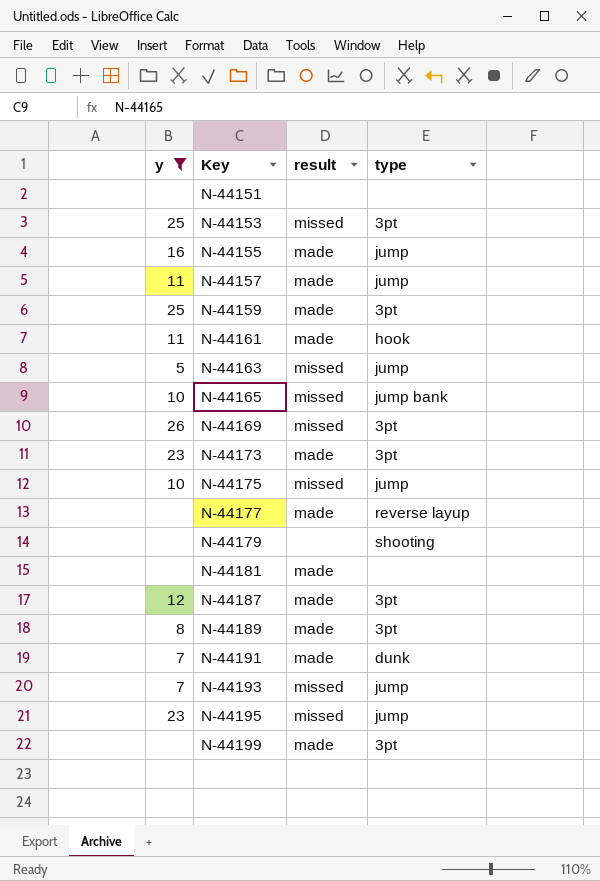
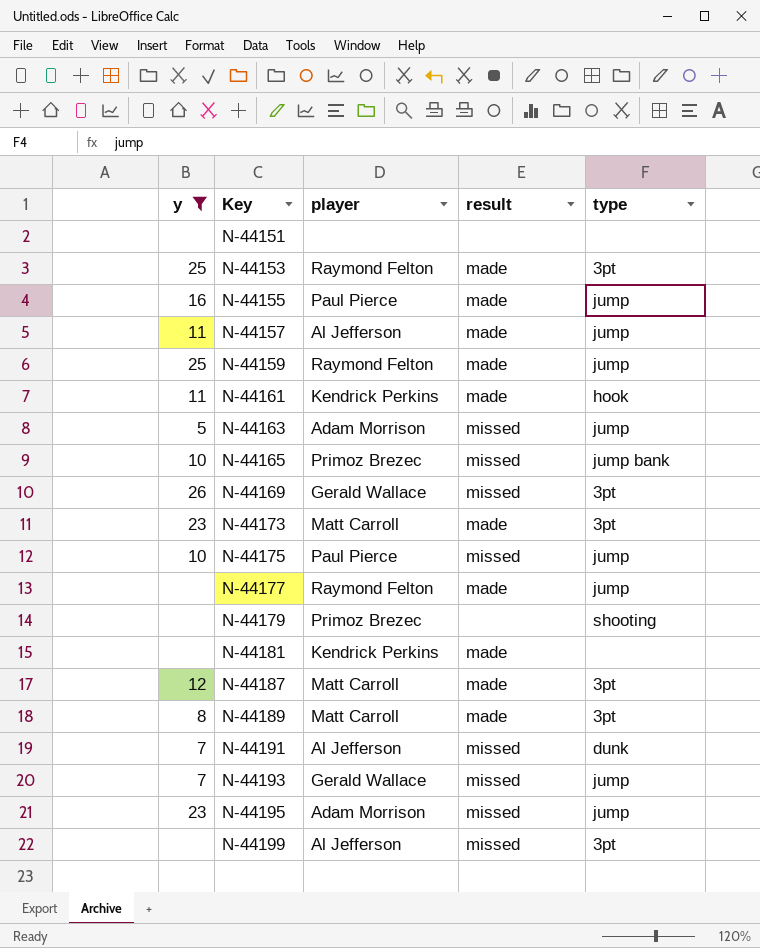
column player | position: none -> 3
N-44153 | result: missed -> made
N-44159 | type: 3pt -> jump
N-44177 | type: reverse layup -> jump
N-44191 | result: made -> missed
N-44199 | result: made -> missed

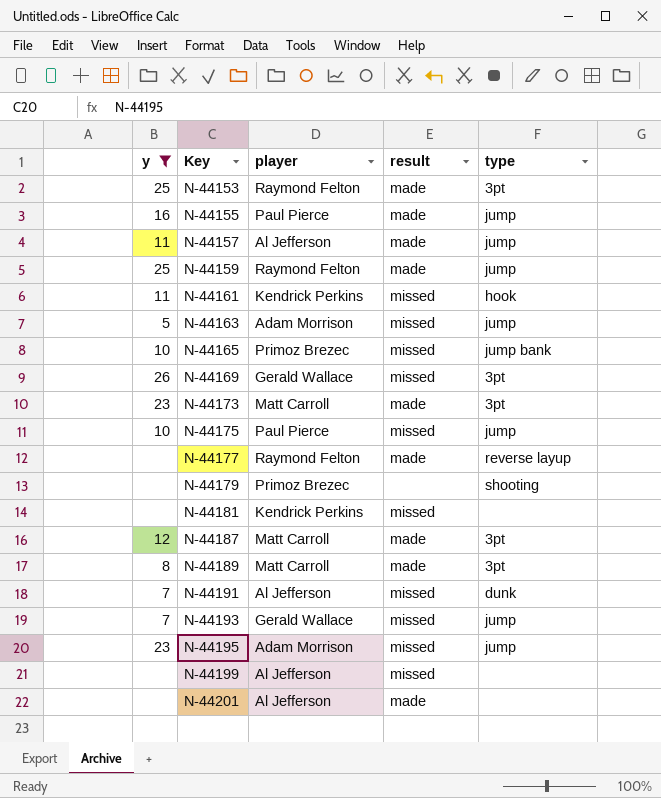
row N-44151: none | none | none | none -> none
N-44161 | result: made -> missed
N-44177 | type: jump -> reverse layup
N-44181 | result: made -> missed
N-44199 | type: 3pt -> none
row N-44201: none -> none | Al Jefferson | made | none

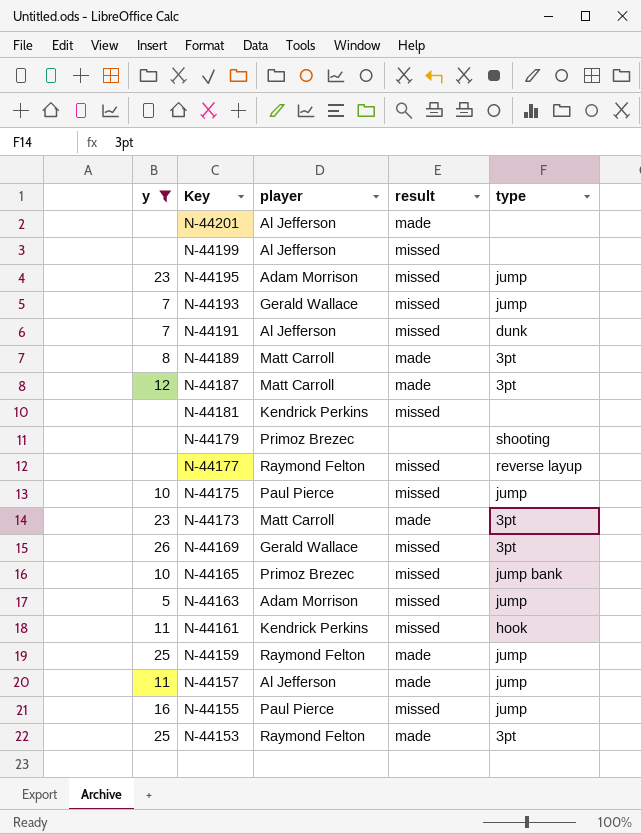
row order: Key ascending -> Key descending
N-44177 | result: made -> missed
N-44155 | result: made -> missed

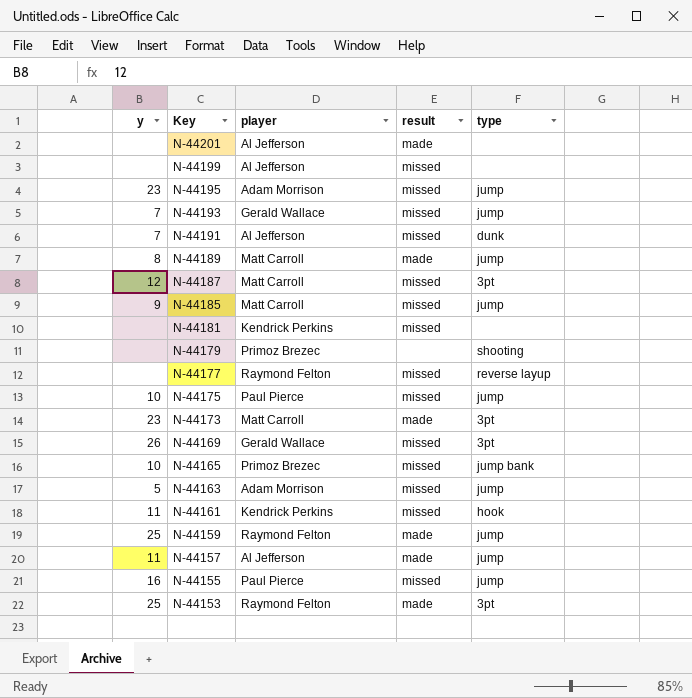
filter: y != 9 -> none
N-44189 | type: 3pt -> jump
N-44187 | result: made -> missed

